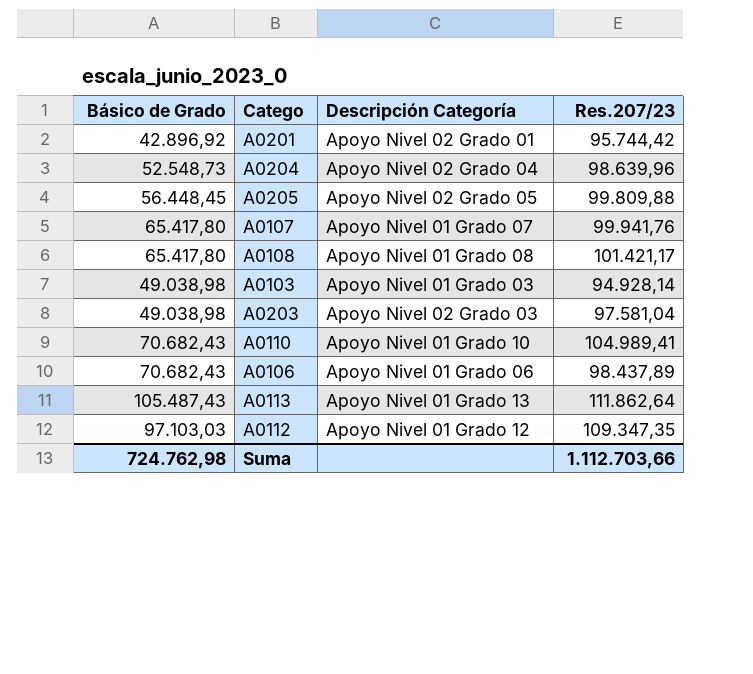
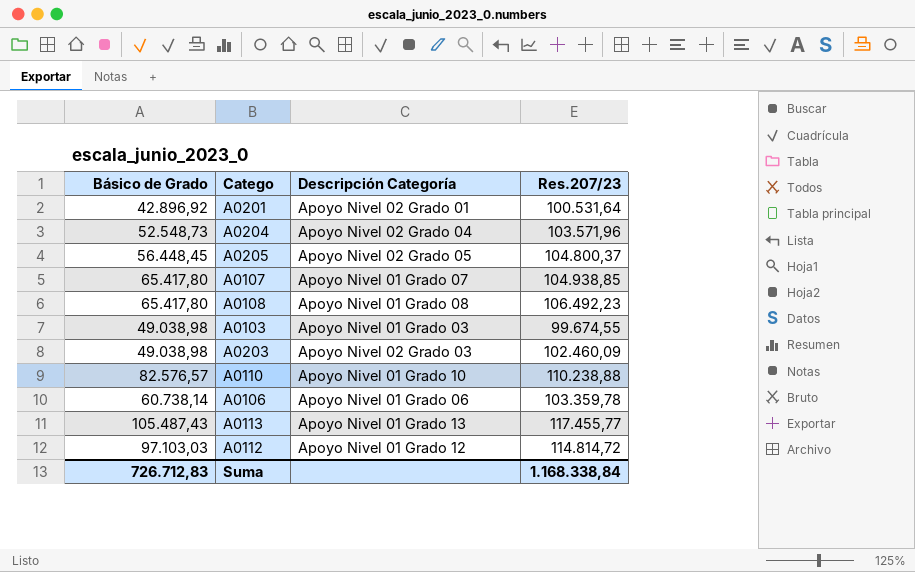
A0201 | Res.207/23: 95.744,42 -> 100.531,64
A0204 | Res.207/23: 98.639,96 -> 103.571,96
A0205 | Res.207/23: 99.809,88 -> 104.800,37
A0107 | Res.207/23: 99.941,76 -> 104.938,85
A0108 | Res.207/23: 101.421,17 -> 106.492,23
A0103 | Res.207/23: 94.928,14 -> 99.674,55
A0203 | Res.207/23: 97.581,04 -> 102.460,09
A0110 | Básico de Grado: 70.682,43 -> 82.576,57
A0110 | Res.207/23: 104.989,41 -> 110.238,88
A0106 | Básico de Grado: 70.682,43 -> 60.738,14
A0106 | Res.207/23: 98.437,89 -> 103.359,78
A0113 | Res.207/23: 111.862,64 -> 117.455,77
A0112 | Res.207/23: 109.347,35 -> 114.814,72
Suma | Básico de Grado: 724.762,98 -> 726.712,83
Suma | Res.207/23: 1.112.703,66 -> 1.168.338,84

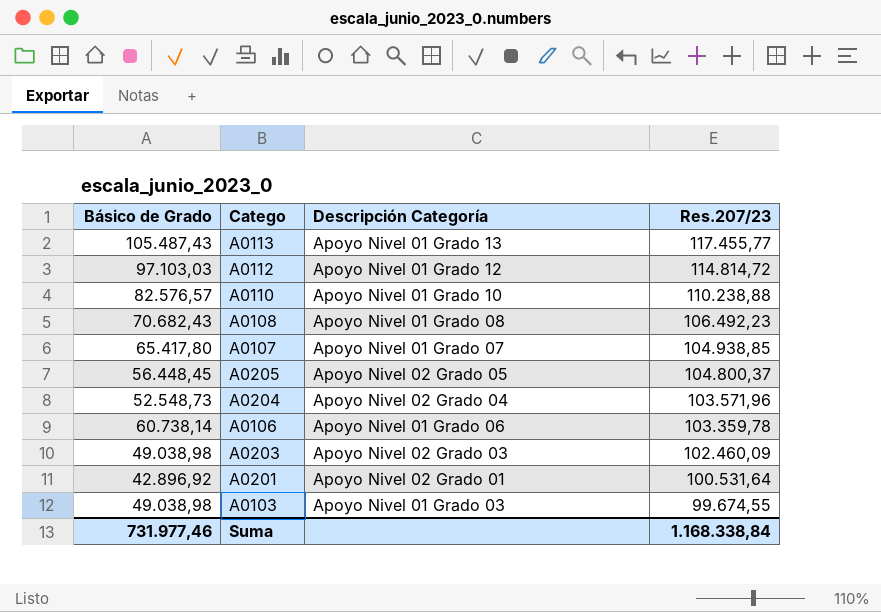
row order: none -> Res.207/23 descending
A0108 | Básico de Grado: 65.417,80 -> 70.682,43
Suma | Básico de Grado: 726.712,83 -> 731.977,46

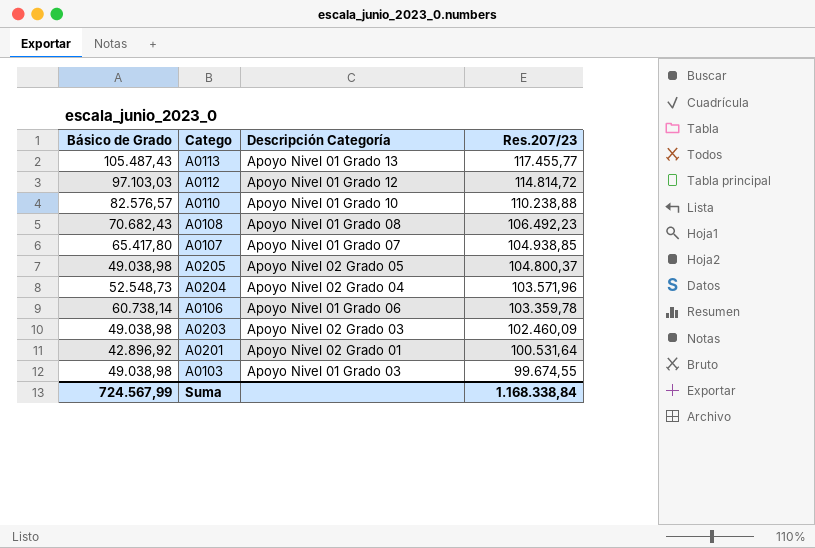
A0205 | Básico de Grado: 56.448,45 -> 49.038,98
Suma | Básico de Grado: 731.977,46 -> 724.567,99

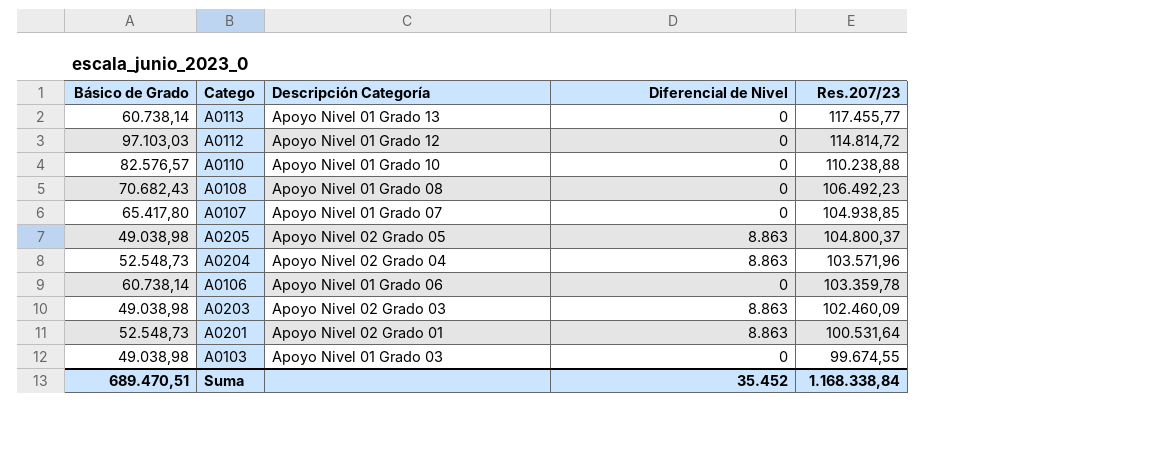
column Diferencial de Nivel | position: none -> 4
A0113 | Básico de Grado: 105.487,43 -> 60.738,14
A0201 | Básico de Grado: 42.896,92 -> 52.548,73
Suma | Básico de Grado: 724.567,99 -> 689.470,51

